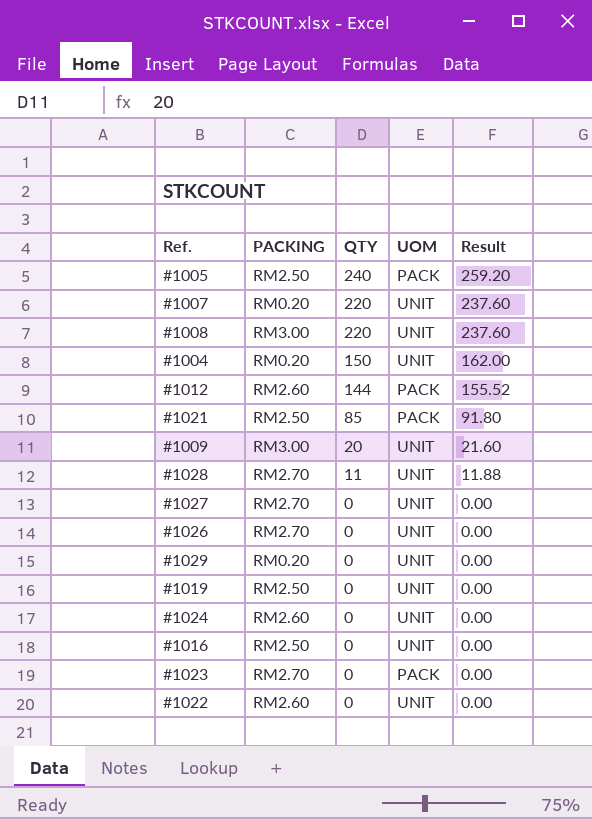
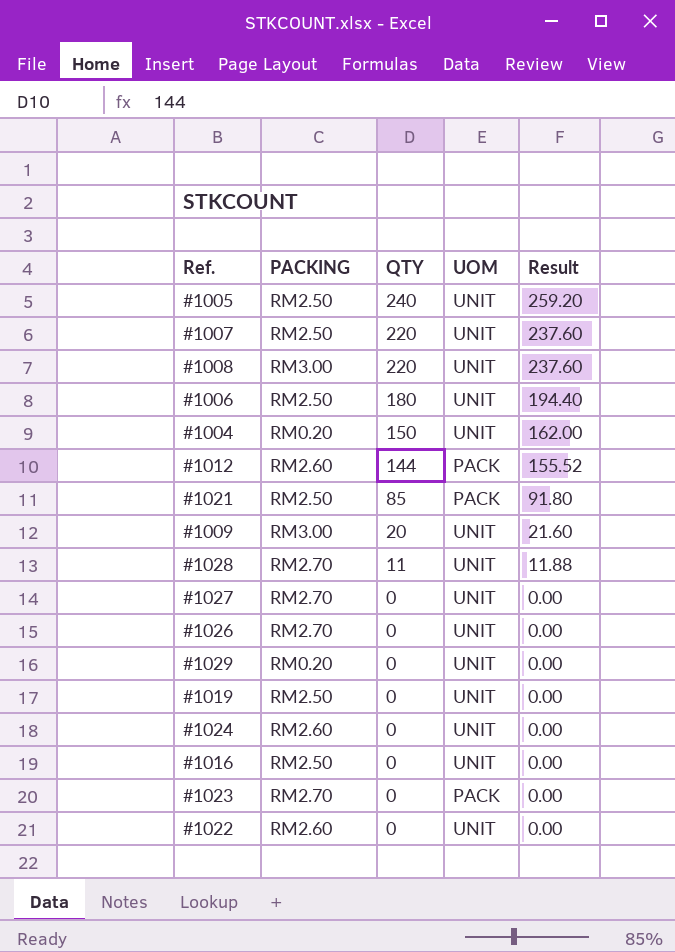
#1005 | UOM: PACK -> UNIT
#1007 | PACKING: RM0.20 -> RM2.50
row #1006: none -> RM2.50 | 180 | UNIT | 194.40

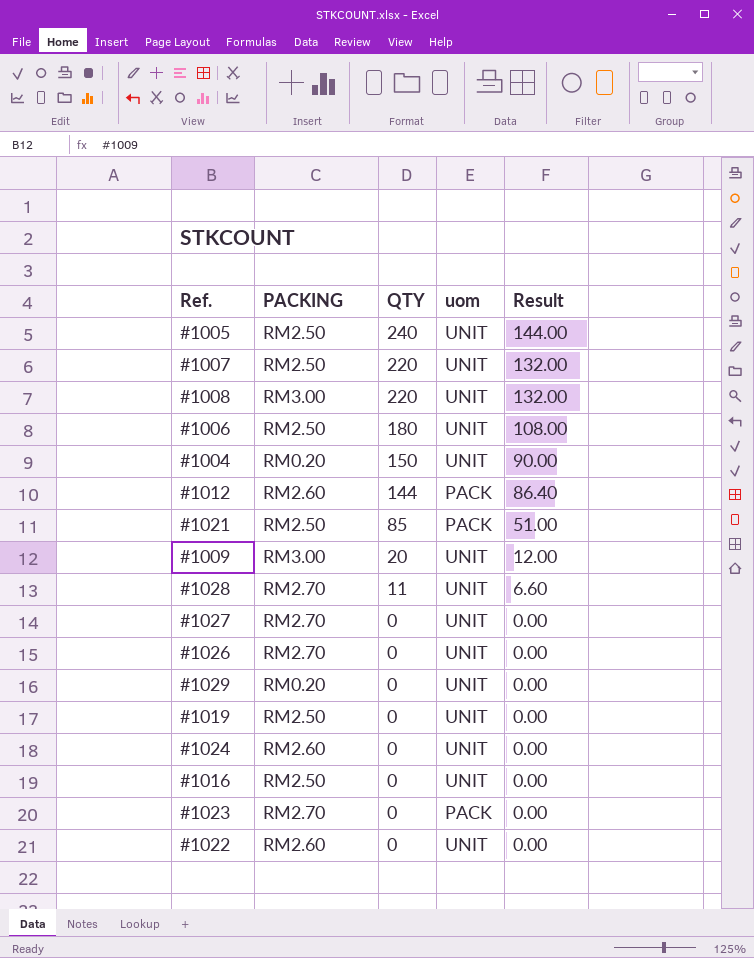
column name: UOM -> uom
column Result | formula: [QTY] * 1.08 -> [QTY] * 0.6

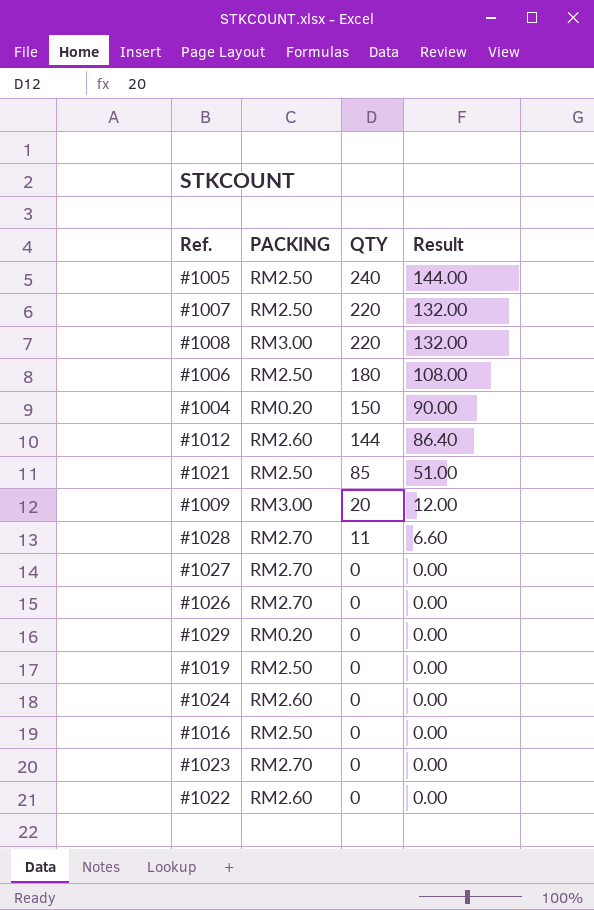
column uom | position: 4 -> none

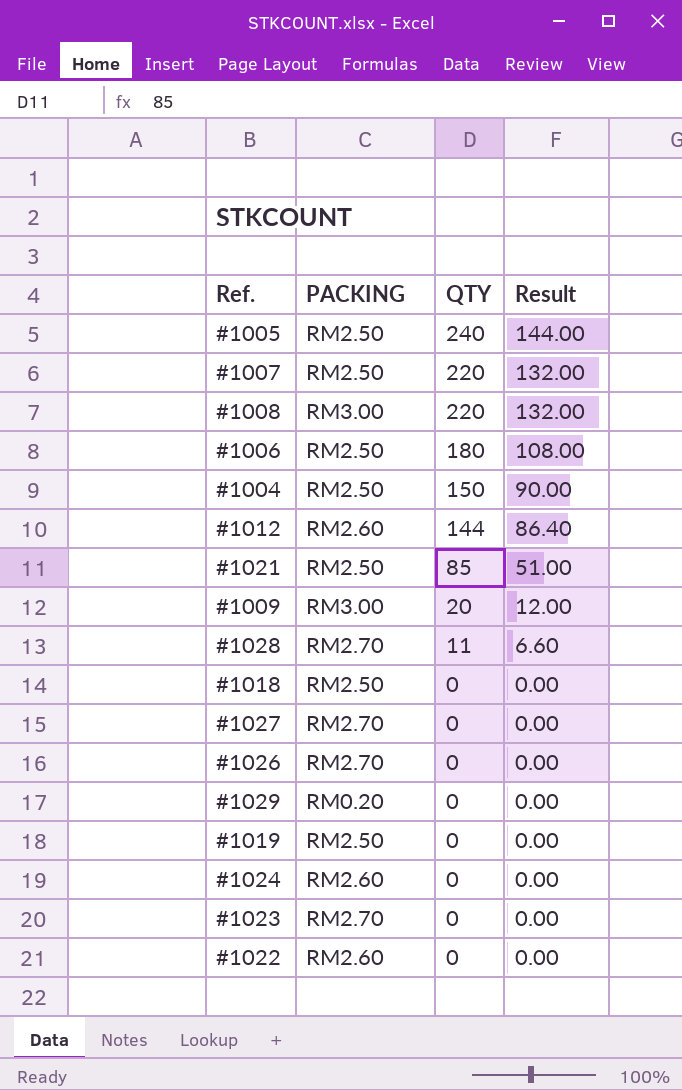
row #1016: RM2.50 | 0 | 0.00 -> none
#1004 | PACKING: RM0.20 -> RM2.50
row #1018: none -> RM2.50 | 0 | 0.00

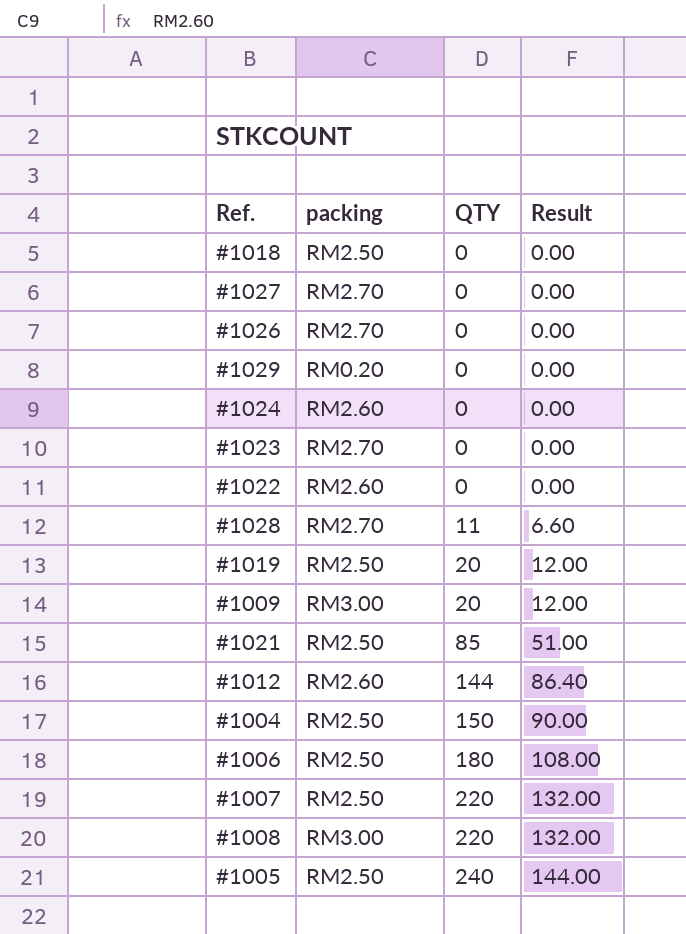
row order: QTY descending -> QTY ascending
column name: PACKING -> packing
#1019 | QTY: 0 -> 20
#1019 | Result: 0.00 -> 12.00

